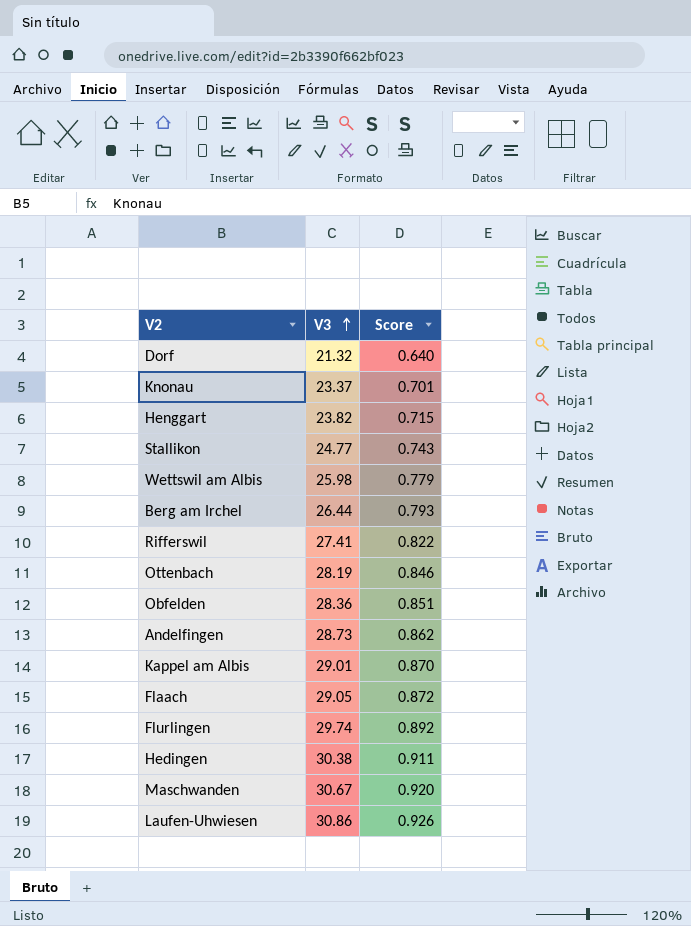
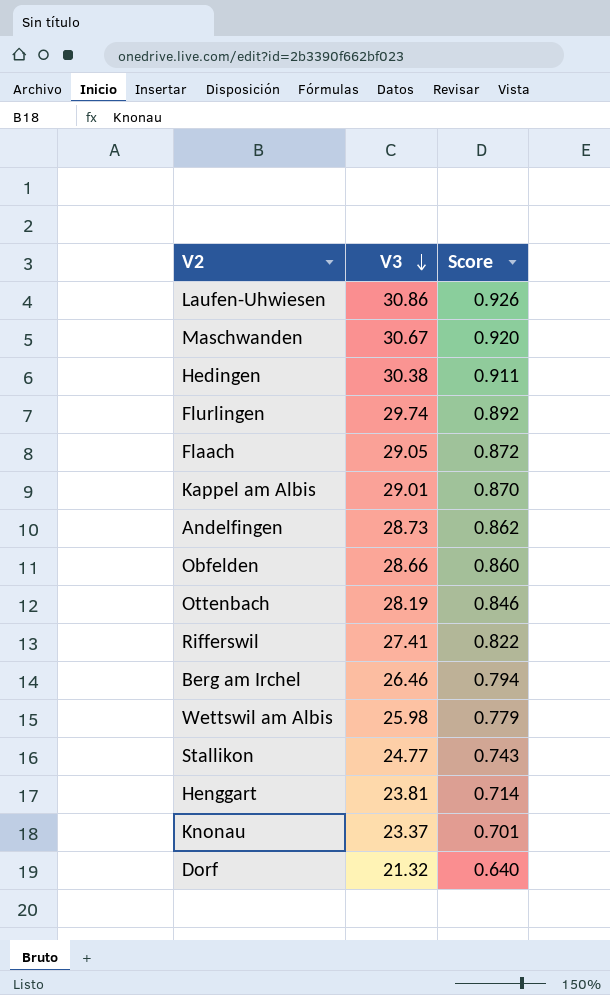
row order: V3 ascending -> V3 descending
Obfelden | V3: 28.36 -> 28.66
Obfelden | Score: 0.851 -> 0.860
Berg am Irchel | V3: 26.44 -> 26.46
Berg am Irchel | Score: 0.793 -> 0.794
Henggart | V3: 23.82 -> 23.81
Henggart | Score: 0.715 -> 0.714

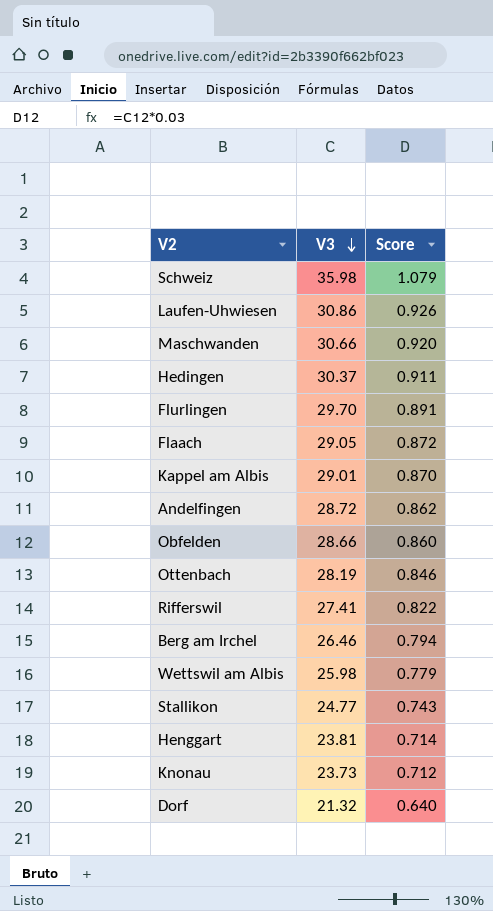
row Schweiz: none -> 35.98 | 1.079
Maschwanden | V3: 30.67 -> 30.66
Hedingen | V3: 30.38 -> 30.37
Flurlingen | V3: 29.74 -> 29.70
Flurlingen | Score: 0.892 -> 0.891
Andelfingen | V3: 28.73 -> 28.72
Knonau | V3: 23.37 -> 23.73
Knonau | Score: 0.701 -> 0.712

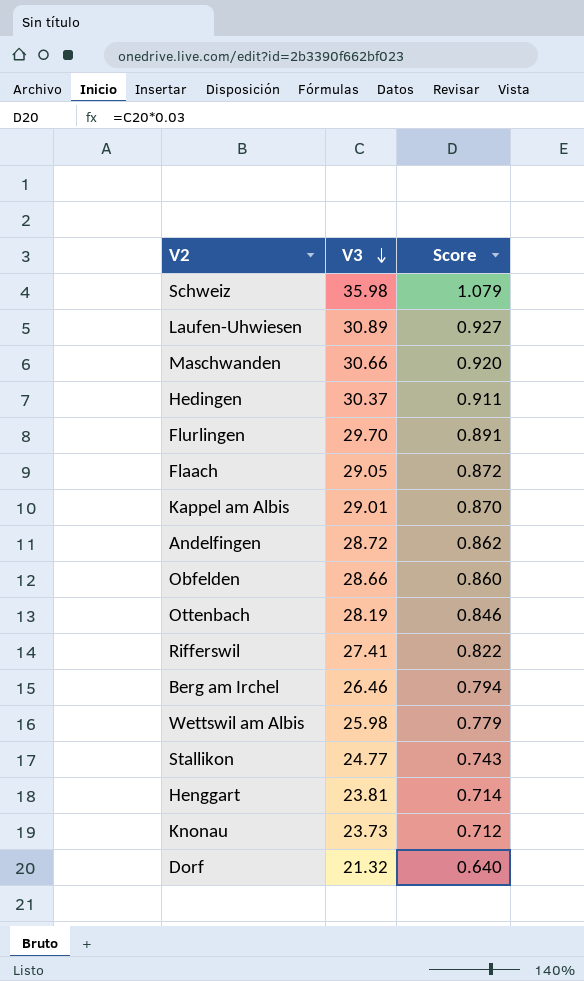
Laufen-Uhwiesen | V3: 30.86 -> 30.89
Laufen-Uhwiesen | Score: 0.926 -> 0.927

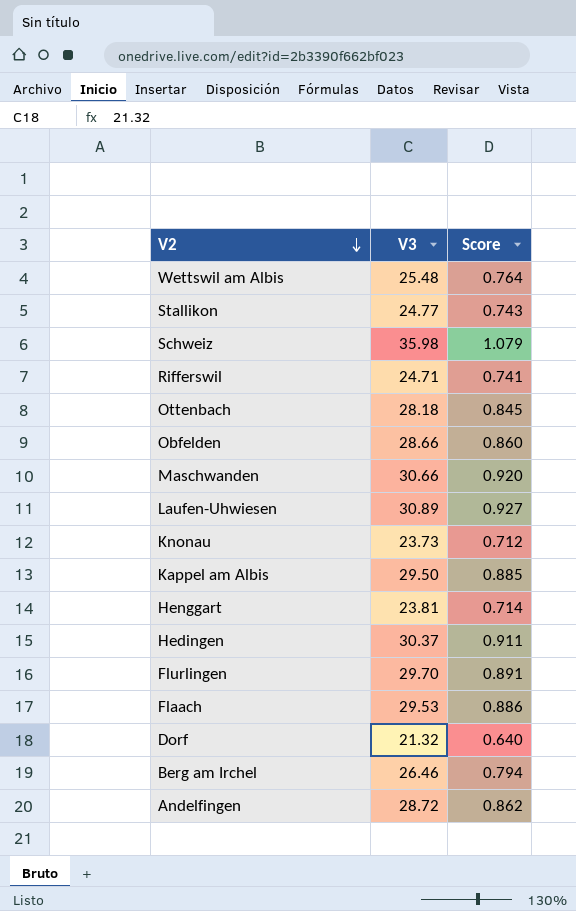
row order: V3 descending -> V2 descending
Wettswil am Albis | V3: 25.98 -> 25.48
Wettswil am Albis | Score: 0.779 -> 0.764
Rifferswil | V3: 27.41 -> 24.71
Rifferswil | Score: 0.822 -> 0.741
Ottenbach | V3: 28.19 -> 28.18
Ottenbach | Score: 0.846 -> 0.845
Kappel am Albis | V3: 29.01 -> 29.50
Kappel am Albis | Score: 0.870 -> 0.885
Flaach | V3: 29.05 -> 29.53
Flaach | Score: 0.872 -> 0.886

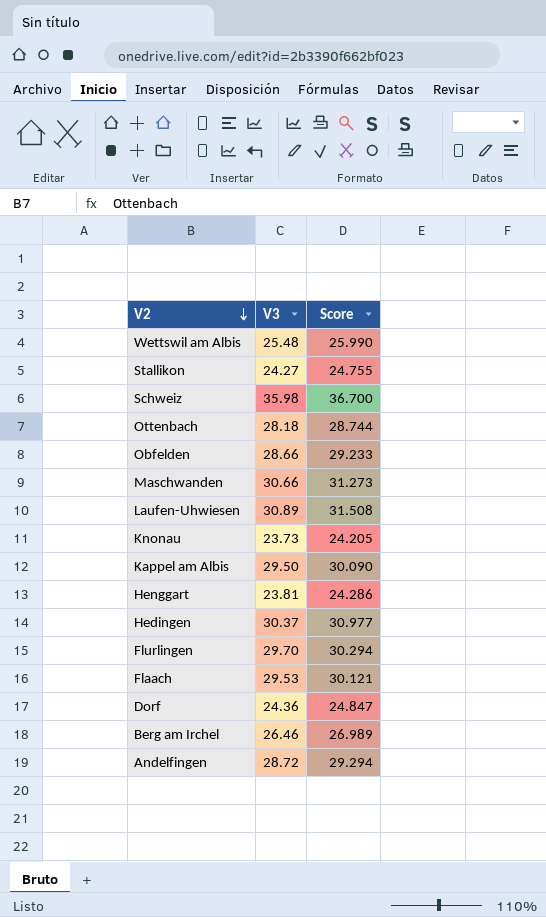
column Score | formula: [V3] * 0.03 -> [V3] * 1.02
row Rifferswil: 24.71 | 0.741 -> none
Stallikon | V3: 24.77 -> 24.27
Dorf | V3: 21.32 -> 24.36

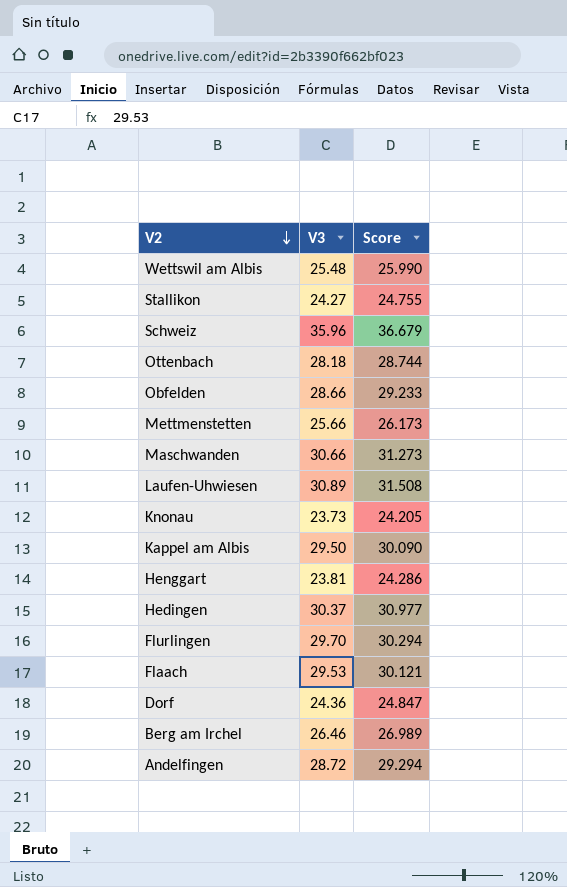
Schweiz | V3: 35.98 -> 35.96
Schweiz | Score: 36.700 -> 36.679
row Mettmenstetten: none -> 25.66 | 26.173

